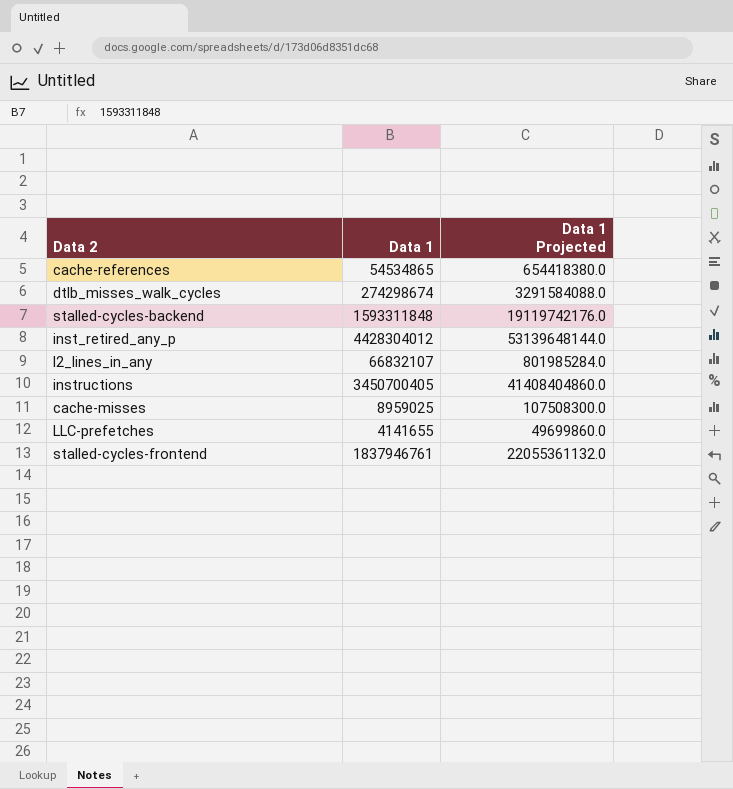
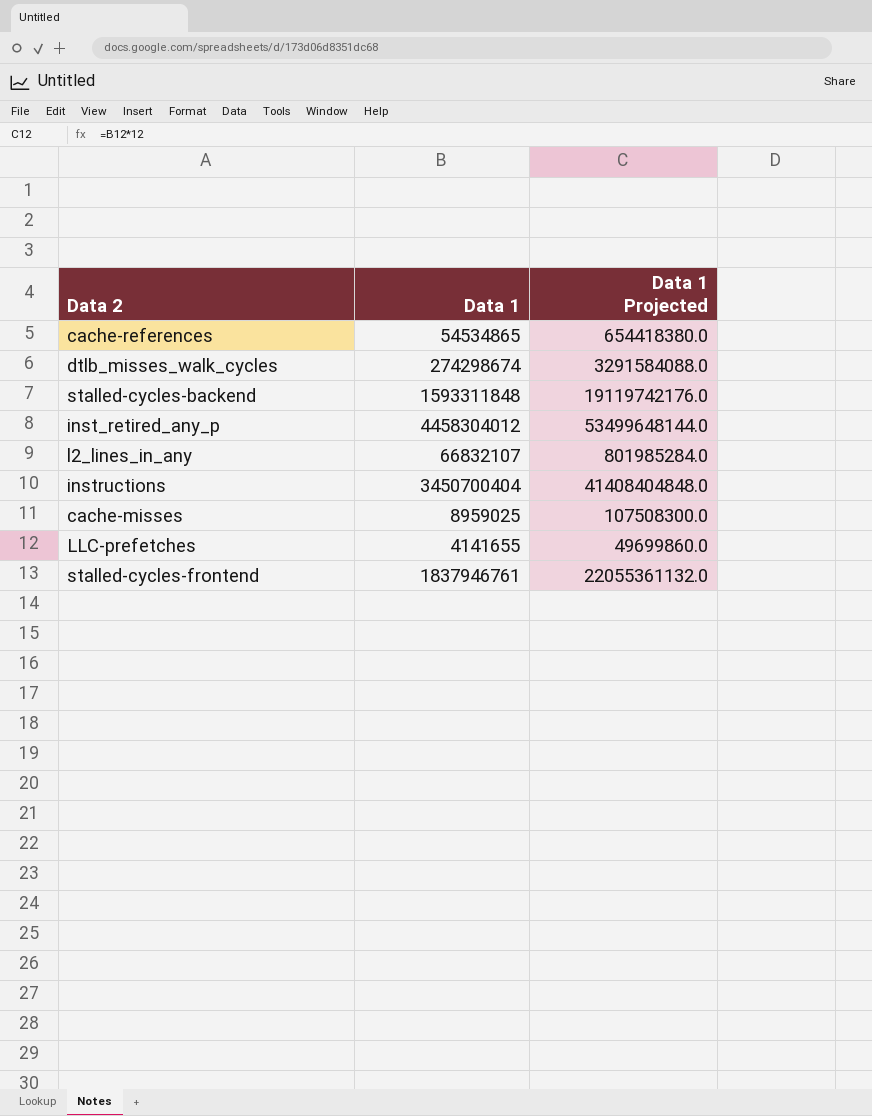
inst_retired_any_p | Data 1: 4428304012 -> 4458304012
inst_retired_any_p | Data 1 Projected: 53139648144.0 -> 53499648144.0
instructions | Data 1: 3450700405 -> 3450700404
instructions | Data 1 Projected: 41408404860.0 -> 41408404848.0

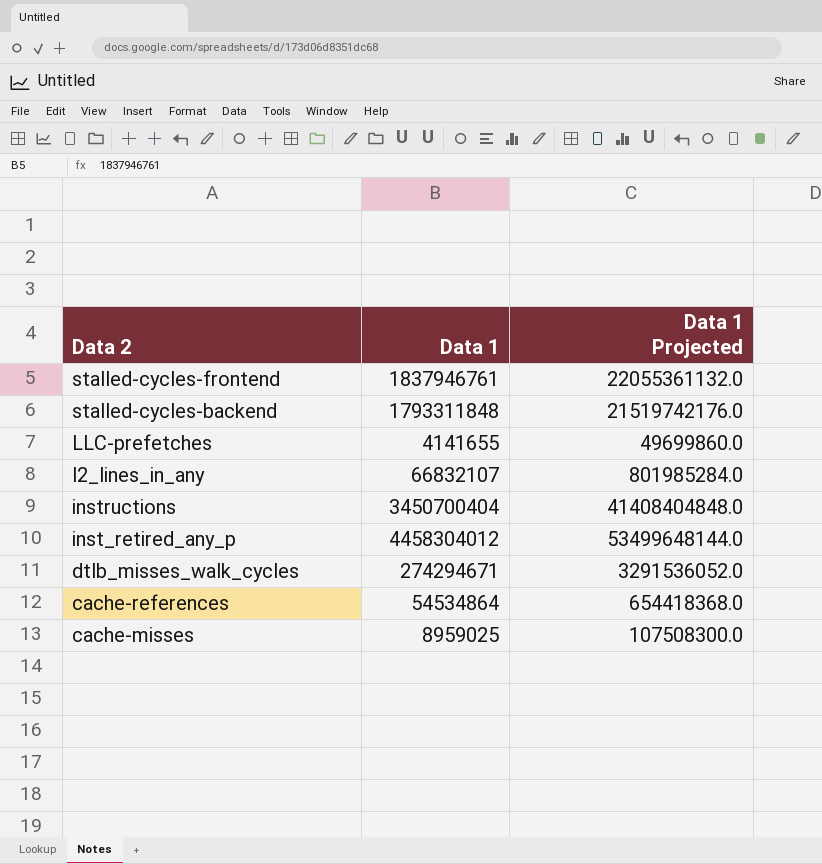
row order: none -> Data 2 descending
stalled-cycles-backend | Data 1: 1593311848 -> 1793311848
stalled-cycles-backend | Data 1 Projected: 19119742176.0 -> 21519742176.0
dtlb_misses_walk_cycles | Data 1: 274298674 -> 274294671
dtlb_misses_walk_cycles | Data 1 Projected: 3291584088.0 -> 3291536052.0
cache-references | Data 1: 54534865 -> 54534864
cache-references | Data 1 Projected: 654418380.0 -> 654418368.0

